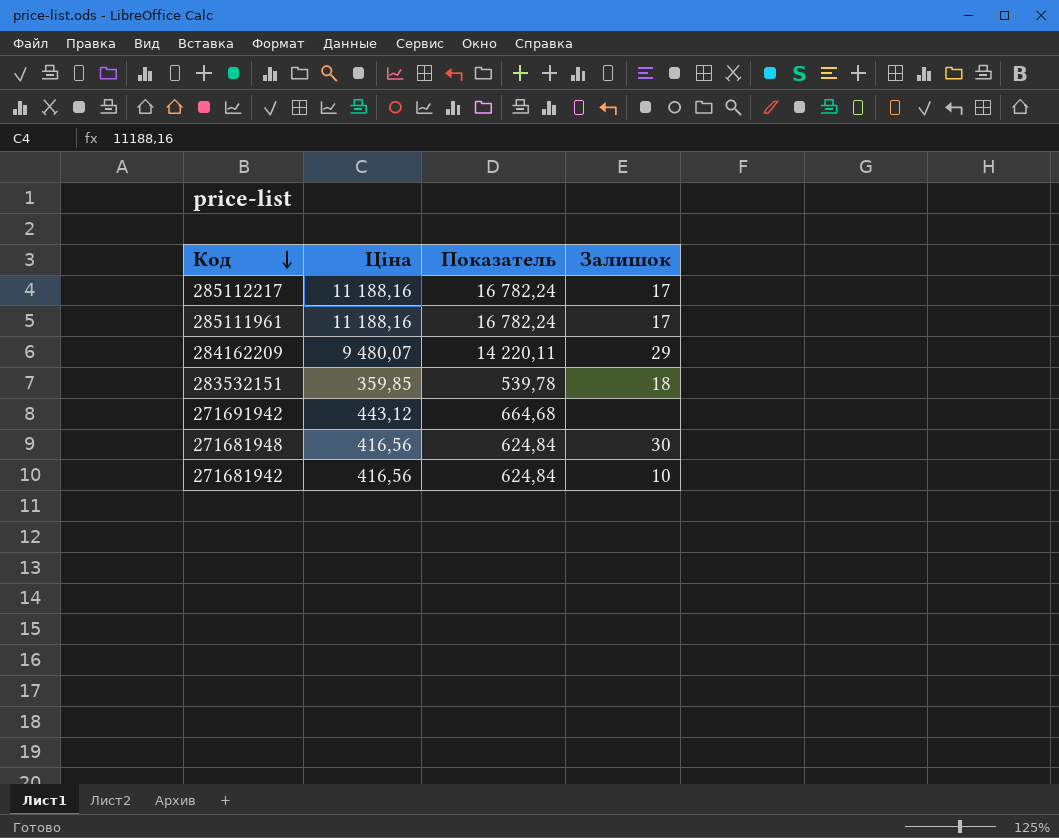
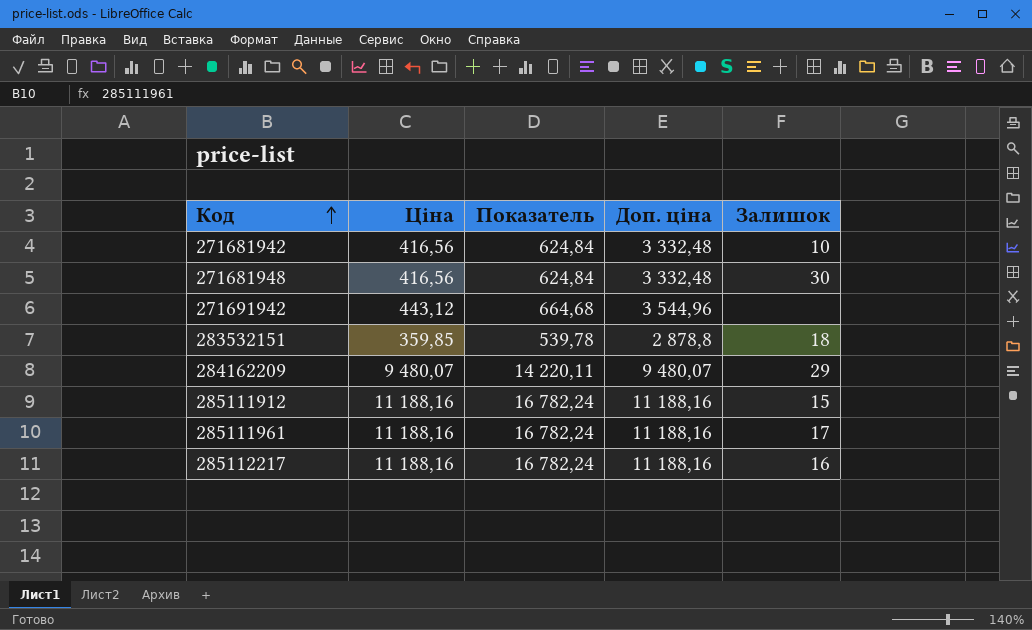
row order: Код descending -> Код ascending
column Доп. ціна | position: none -> 4
row 285111912: none -> 11 188,16 | 16 782,24 | 11 188,16 | 15
285112217 | Залишок: 17 -> 16

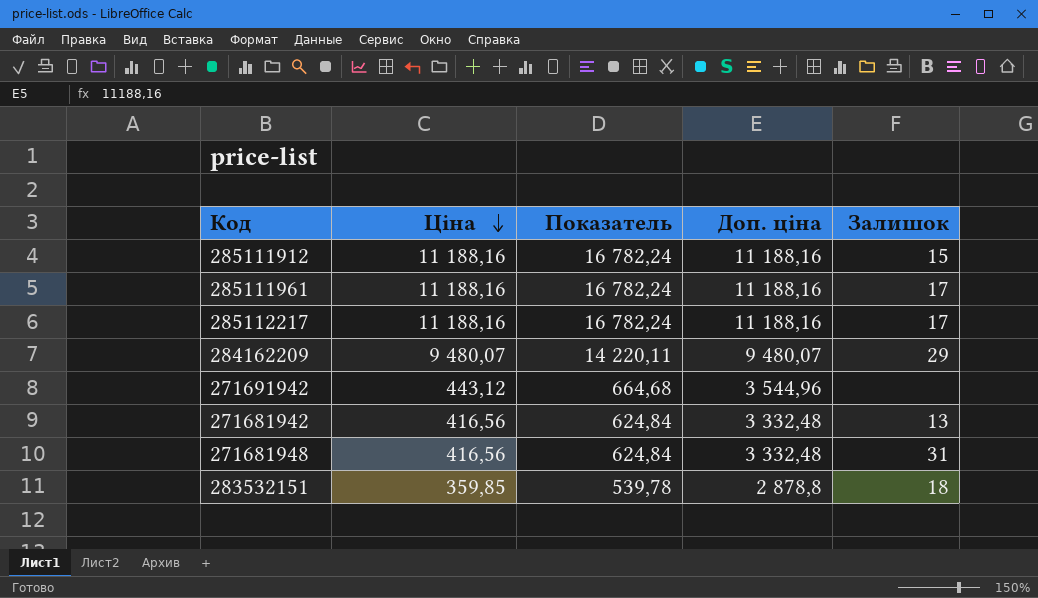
row order: Код ascending -> Ціна descending
285112217 | Залишок: 16 -> 17
271681942 | Залишок: 10 -> 13
271681948 | Залишок: 30 -> 31

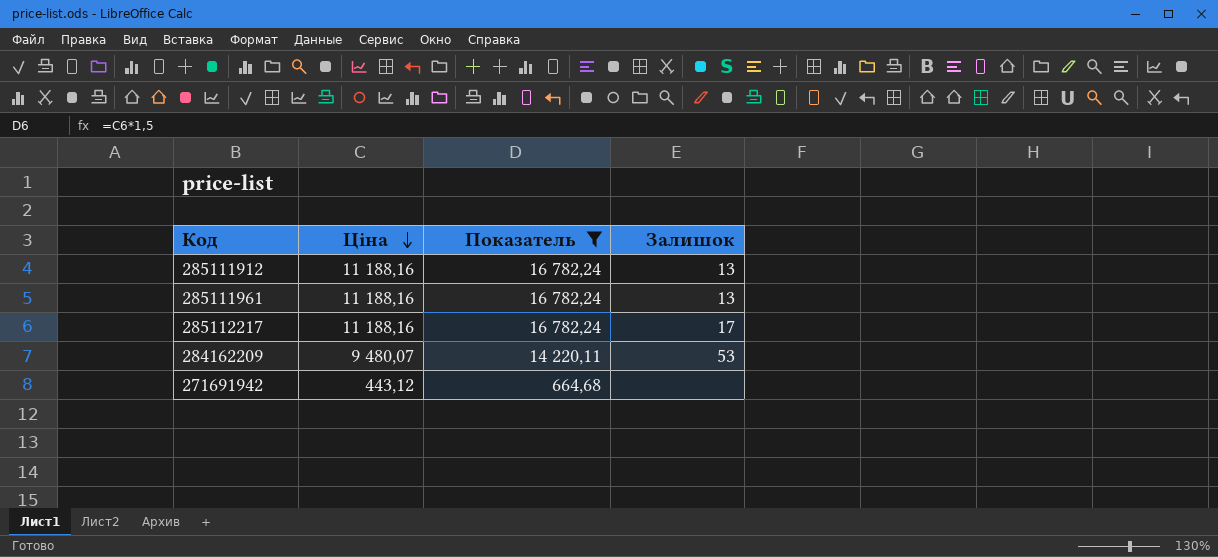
filter: none -> Показатель >= 664,68
column Доп. ціна | position: 4 -> none
285111912 | Залишок: 15 -> 13
285111961 | Залишок: 17 -> 13
284162209 | Залишок: 29 -> 53

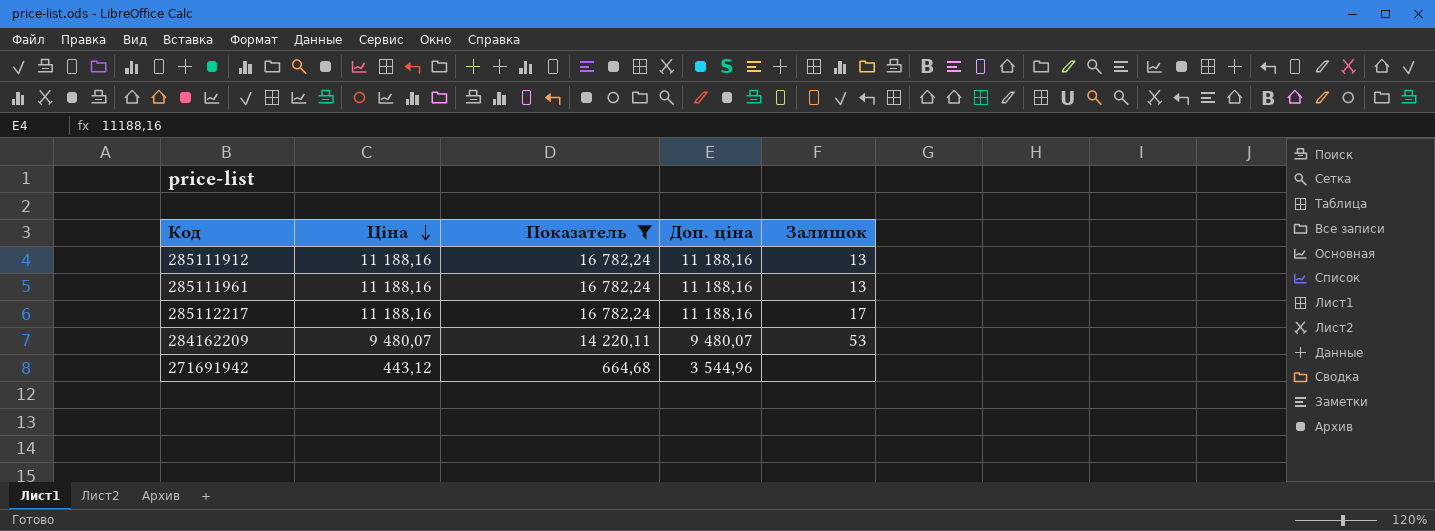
column Доп. ціна | position: none -> 4

